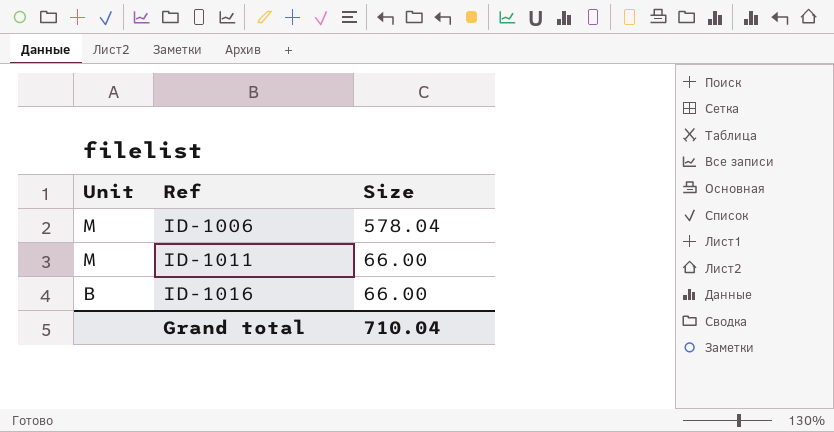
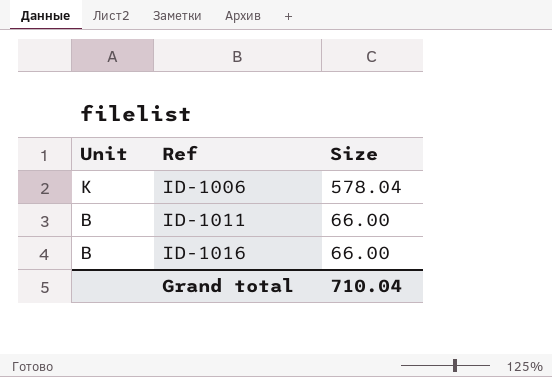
ID-1006 | Unit: M -> K
ID-1011 | Unit: M -> B

